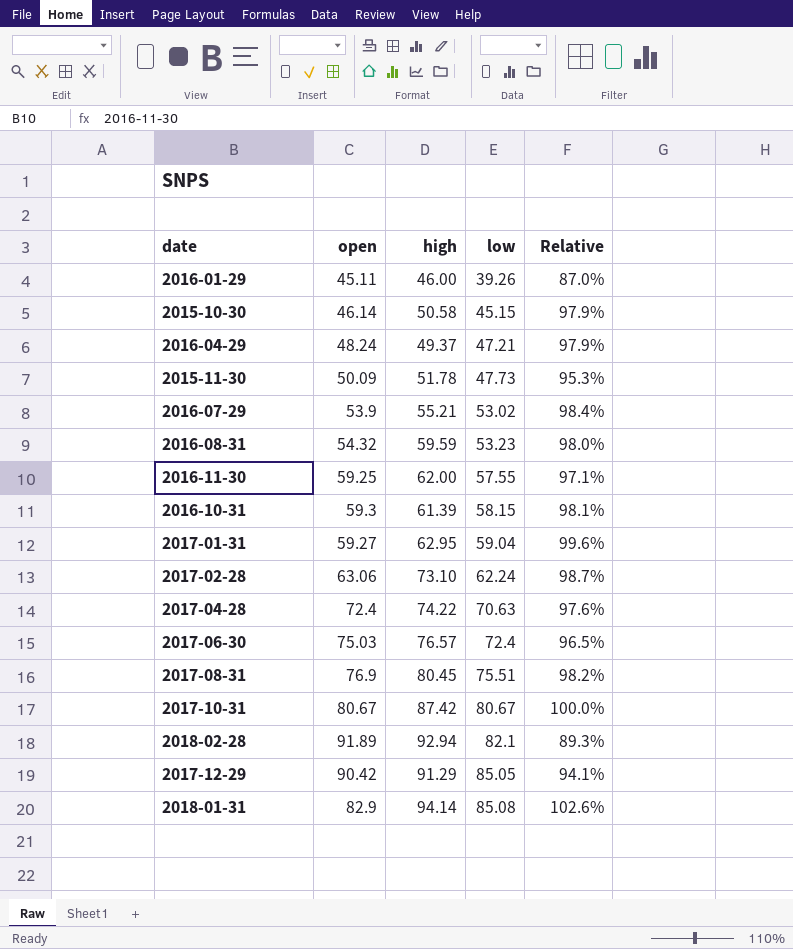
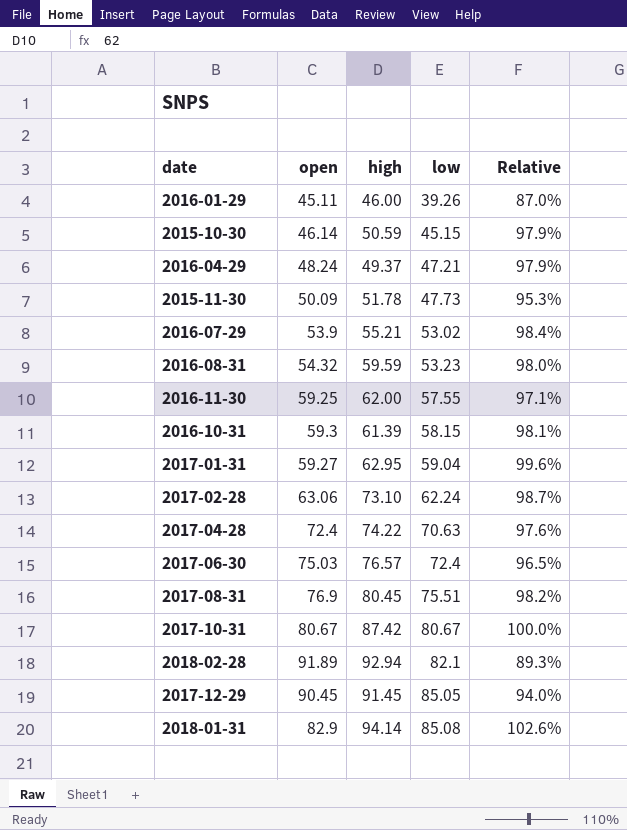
2015-10-30 | high: 50.58 -> 50.59
2017-12-29 | open: 90.42 -> 90.45
2017-12-29 | high: 91.29 -> 91.45
2017-12-29 | Relative: 94.1% -> 94.0%

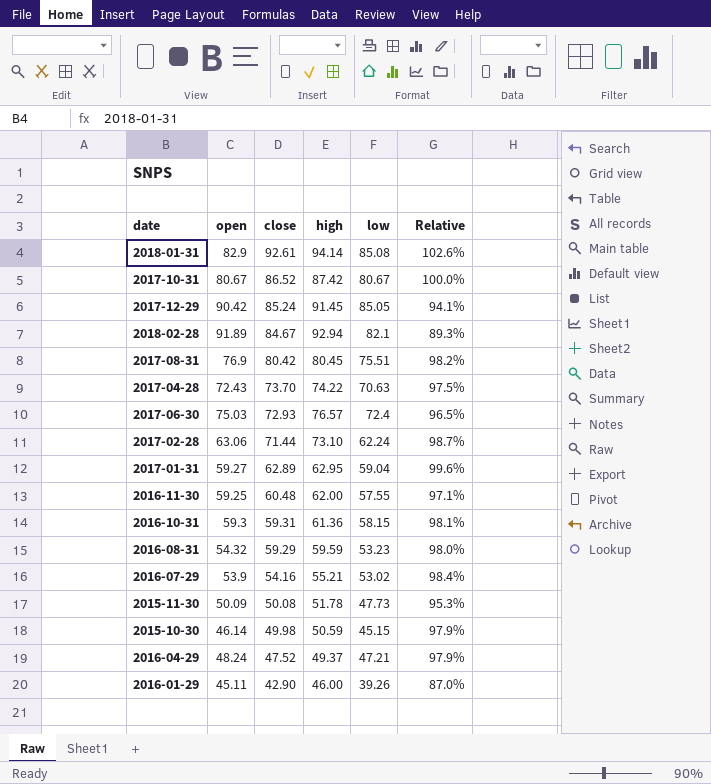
row order: low ascending -> close descending
column close | position: none -> 3
2017-12-29 | open: 90.45 -> 90.42
2017-12-29 | Relative: 94.0% -> 94.1%
2017-04-28 | open: 72.4 -> 72.43
2017-04-28 | Relative: 97.6% -> 97.5%
2016-10-31 | high: 61.39 -> 61.36

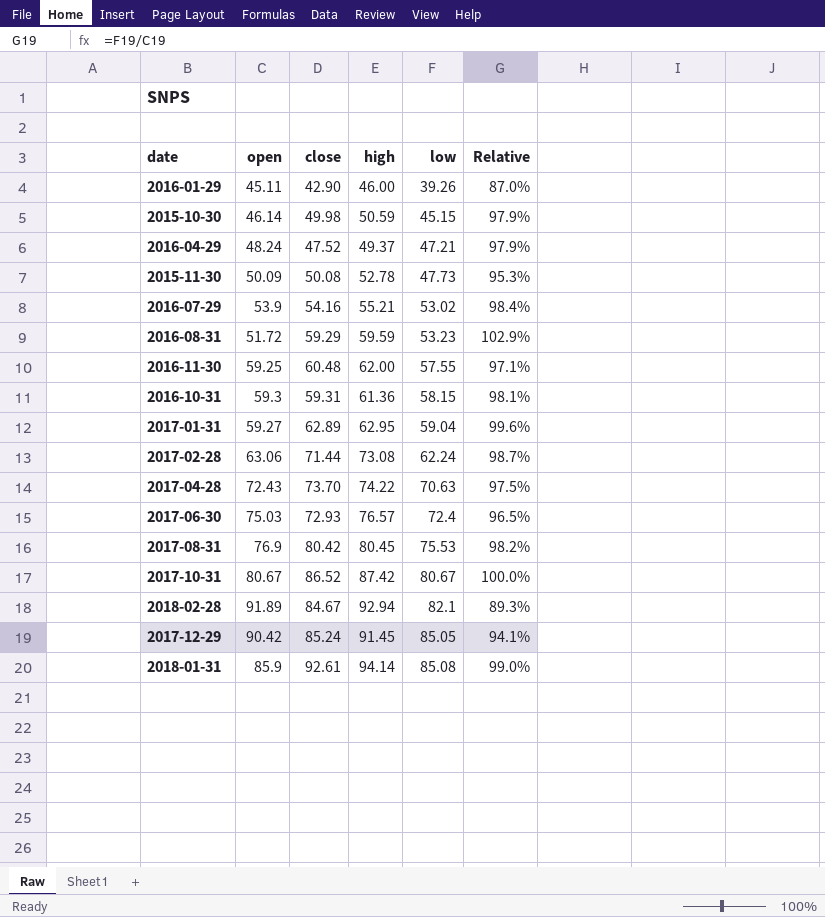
row order: close descending -> low ascending
2015-11-30 | high: 51.78 -> 52.78
2016-08-31 | open: 54.32 -> 51.72
2016-08-31 | Relative: 98.0% -> 102.9%
2017-02-28 | high: 73.10 -> 73.08
2017-08-31 | low: 75.51 -> 75.53
2018-01-31 | open: 82.9 -> 85.9
2018-01-31 | Relative: 102.6% -> 99.0%

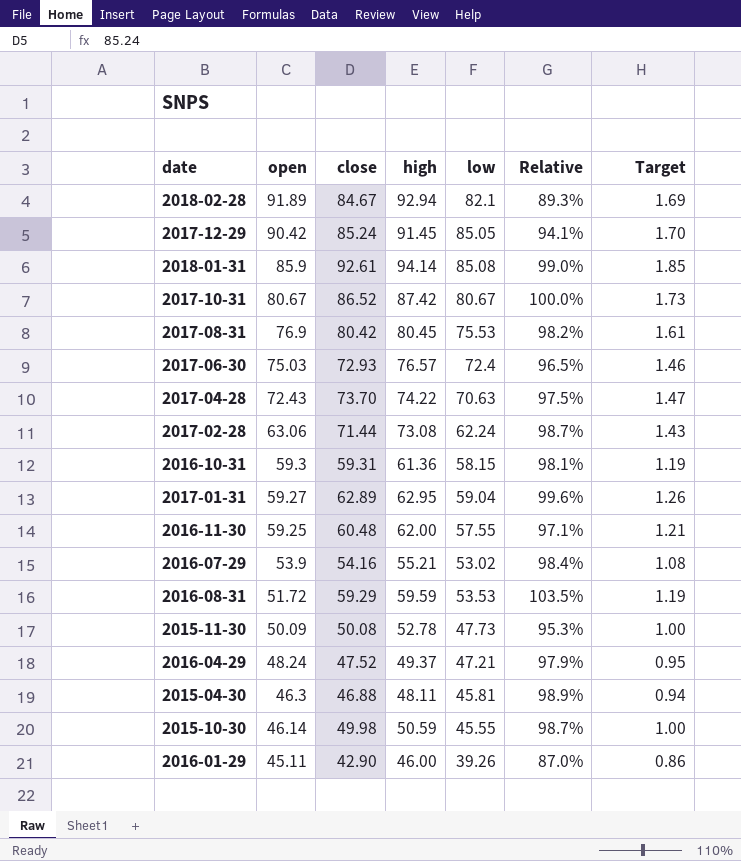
row order: low ascending -> open descending
column Target | formula: none -> [close] * 0.02
2016-08-31 | low: 53.23 -> 53.53
2016-08-31 | Relative: 102.9% -> 103.5%
row 2015-04-30: none -> 46.3 | 46.88 | 48.11 | 45.81 | 98.9% | 0.94
2015-10-30 | low: 45.15 -> 45.55
2015-10-30 | Relative: 97.9% -> 98.7%

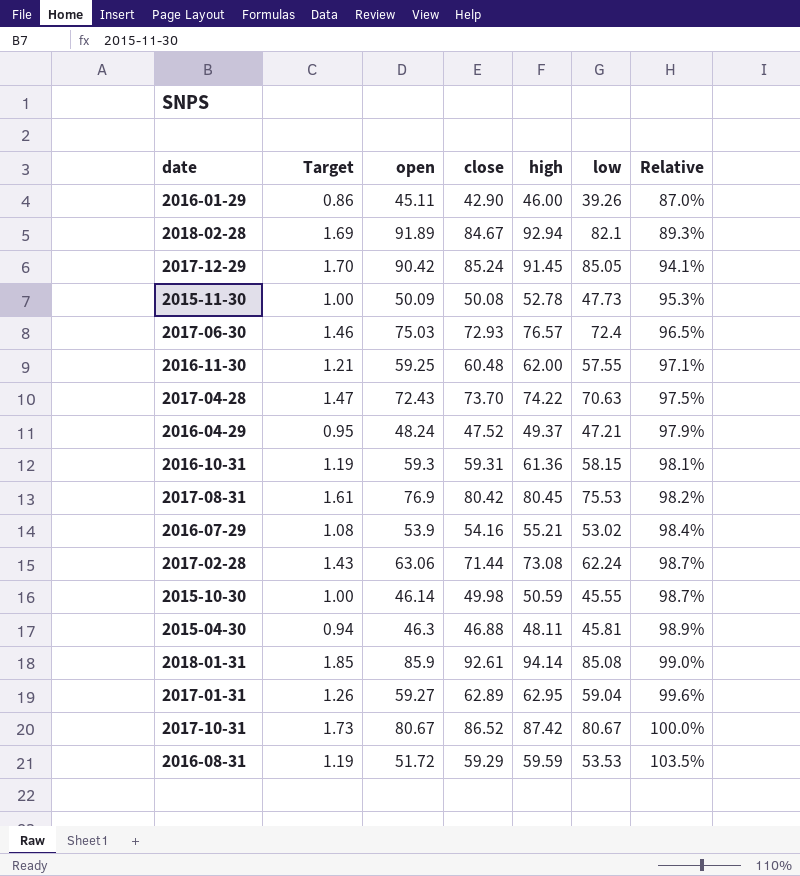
row order: open descending -> Relative ascending
column Target | position: 7 -> 2

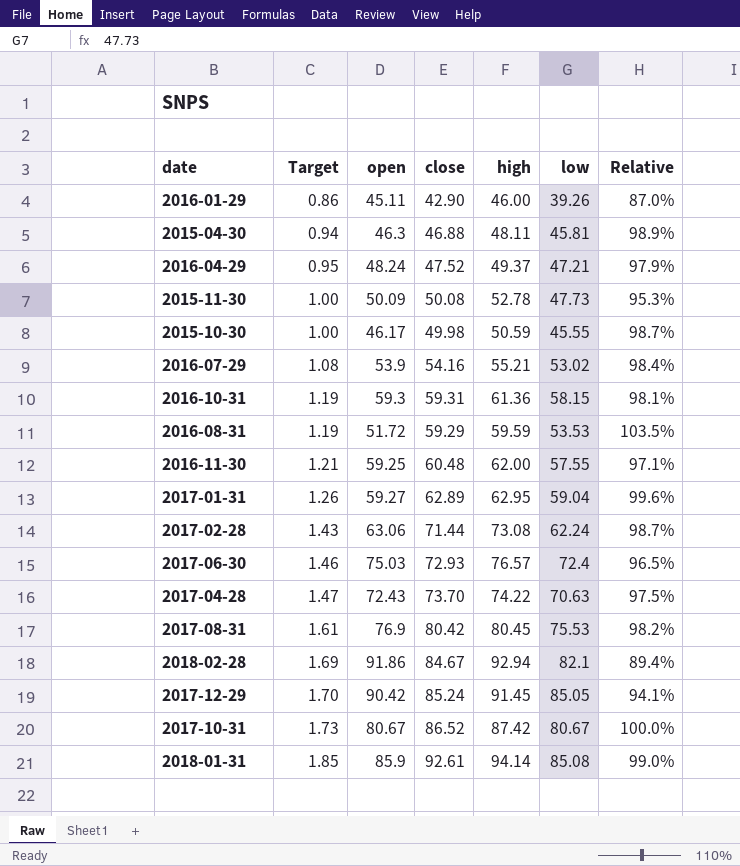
row order: Relative ascending -> Target ascending
2015-10-30 | open: 46.14 -> 46.17
2018-02-28 | open: 91.89 -> 91.86
2018-02-28 | Relative: 89.3% -> 89.4%

